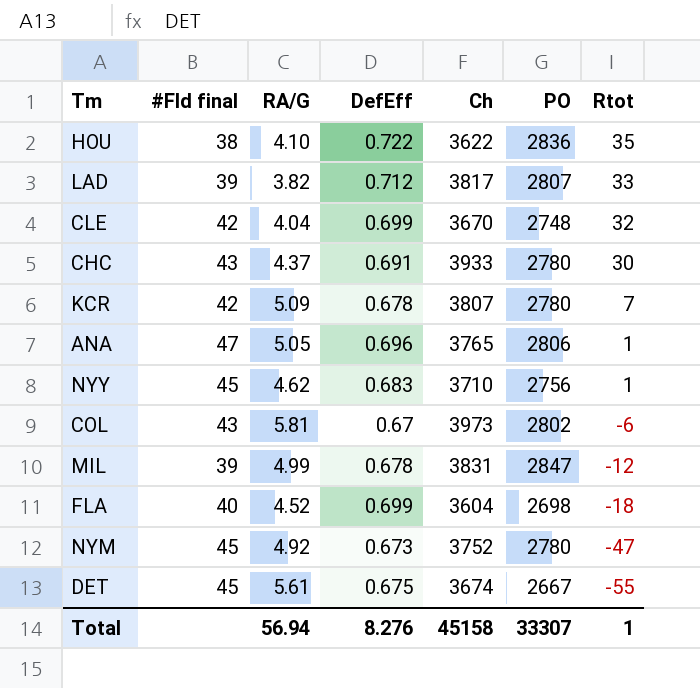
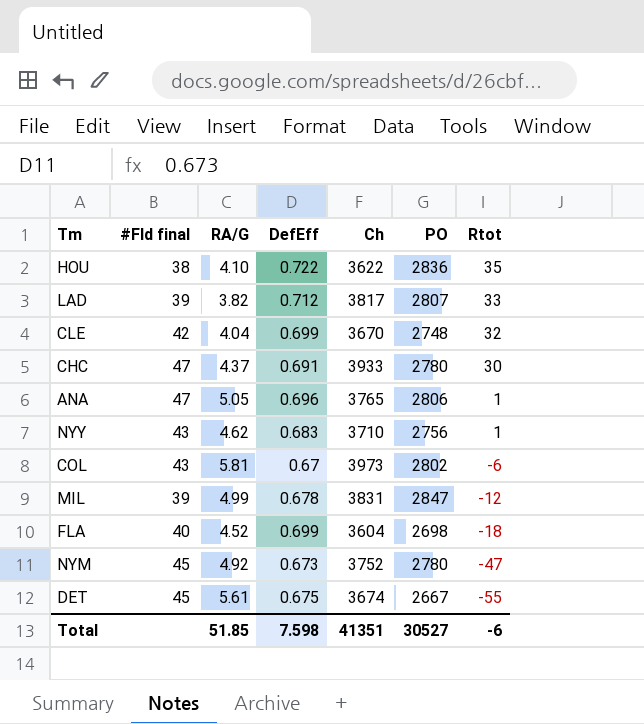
row KCR: 42 | 5.09 | 0.678 | 3807 | 2780 | 7 -> none
CHC | #Fld final: 43 -> 47
NYY | #Fld final: 45 -> 43
Total | RA/G: 56.94 -> 51.85
Total | DefEff: 8.276 -> 7.598
Total | Ch: 45158 -> 41351
Total | PO: 33307 -> 30527
Total | Rtot: 1 -> -6

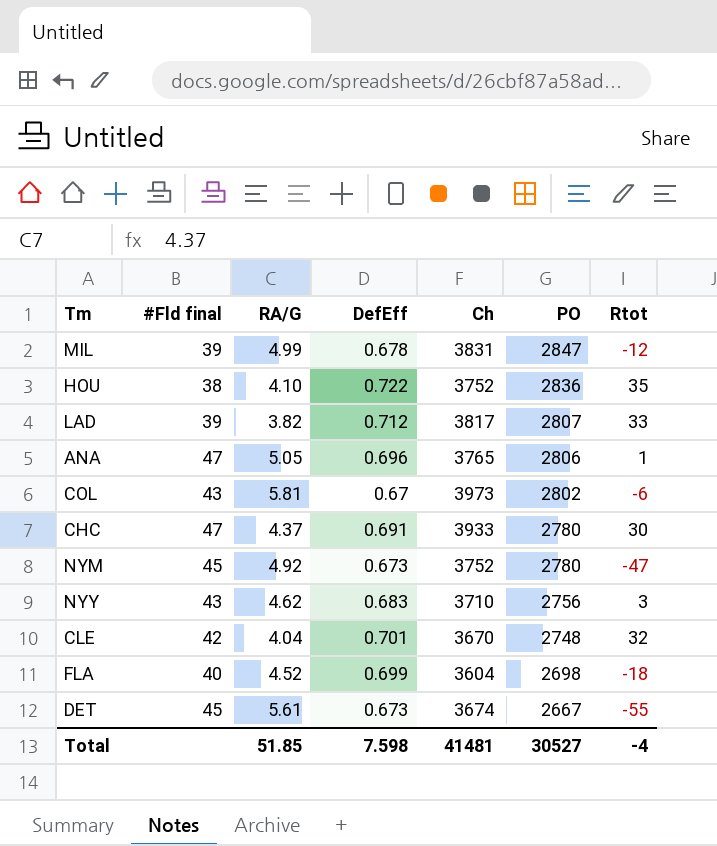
row order: Rtot descending -> PO descending
HOU | Ch: 3622 -> 3752
NYY | Rtot: 1 -> 3
CLE | DefEff: 0.699 -> 0.701
DET | DefEff: 0.675 -> 0.673
Total | Ch: 41351 -> 41481
Total | Rtot: -6 -> -4

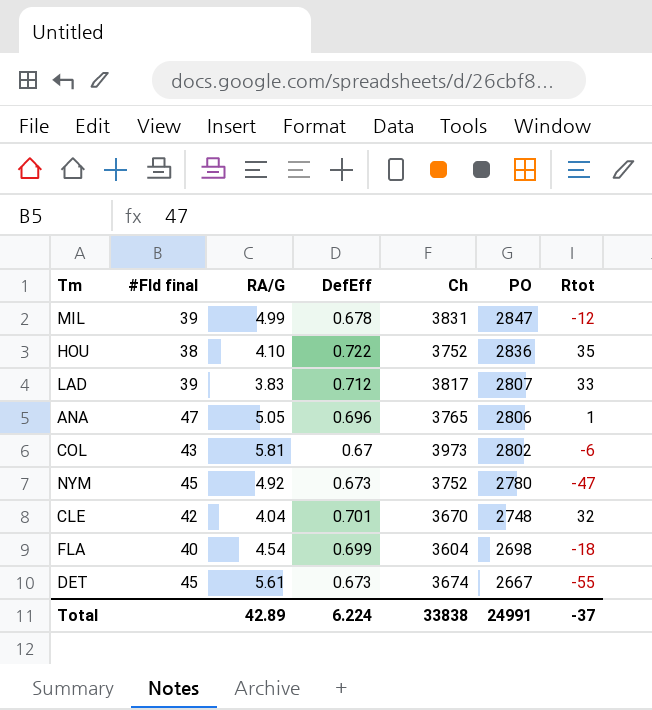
row CHC: 47 | 4.37 | 0.691 | 3933 | 2780 | 30 -> none
row NYY: 43 | 4.62 | 0.683 | 3710 | 2756 | 3 -> none
LAD | RA/G: 3.82 -> 3.83
FLA | RA/G: 4.52 -> 4.54
Total | RA/G: 51.85 -> 42.89
Total | DefEff: 7.598 -> 6.224
Total | Ch: 41481 -> 33838
Total | PO: 30527 -> 24991
Total | Rtot: -4 -> -37

